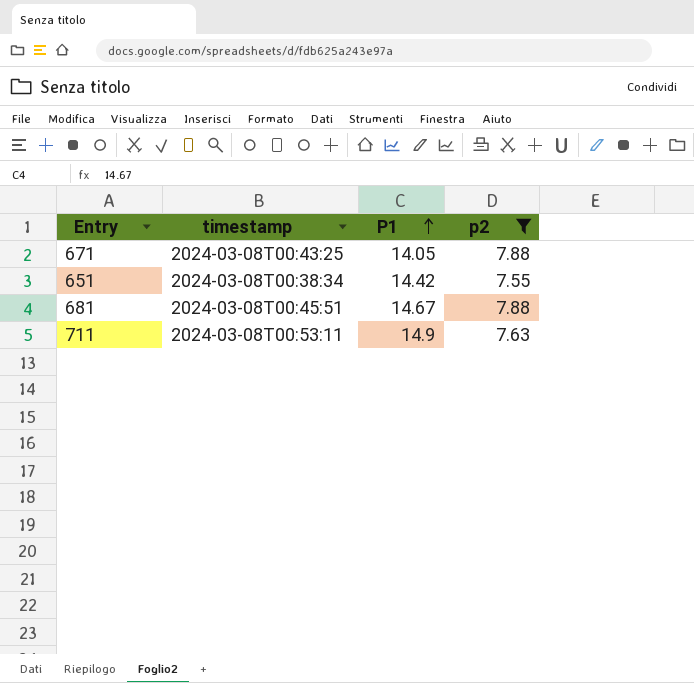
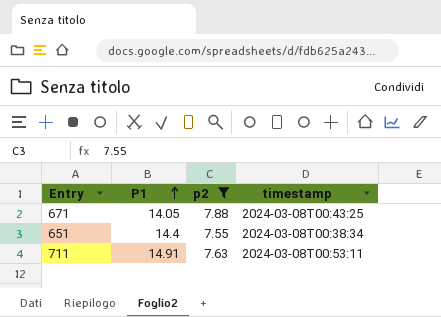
column timestamp | position: 2 -> 4
row 681: 2024-03-08T00:45:51 | 14.67 | 7.88 -> none
651 | P1: 14.42 -> 14.4
711 | P1: 14.9 -> 14.91

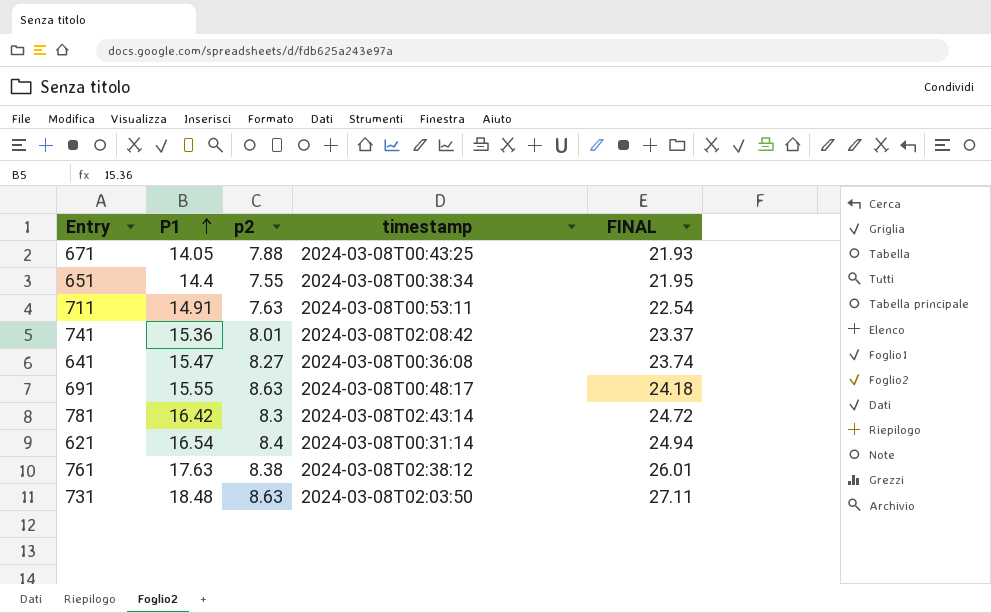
filter: p2 <= 7.88 -> none
column FINAL | formula: none -> [P1] + [p2]

